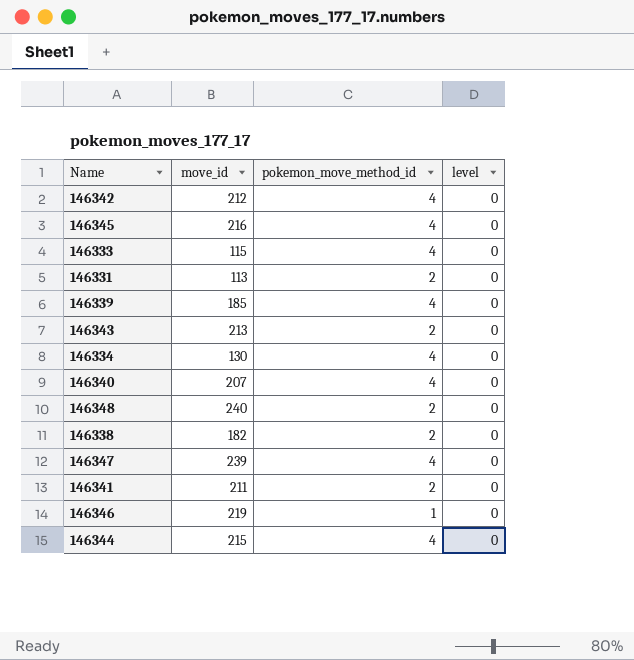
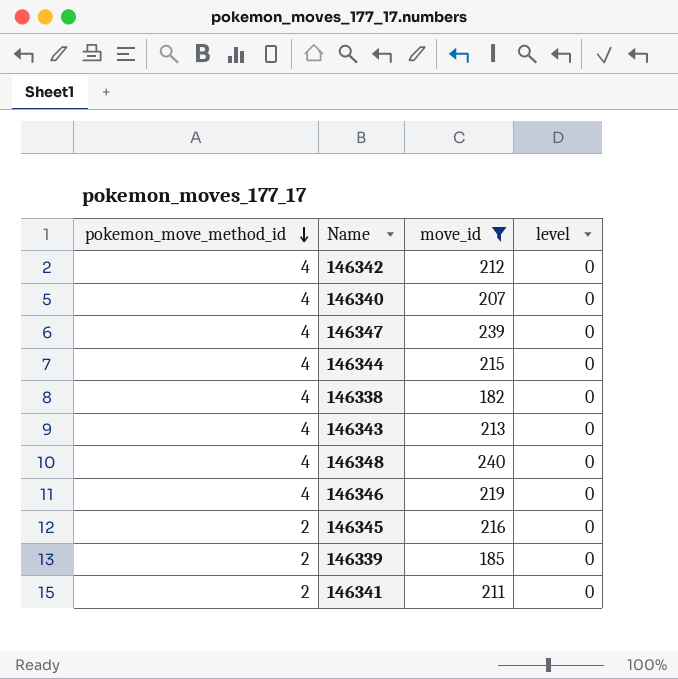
filter: none -> move_id >= 182
row order: none -> pokemon_move_method_id descending
column pokemon_move_method_id | position: 3 -> 1
146338 | pokemon_move_method_id: 2 -> 4
146343 | pokemon_move_method_id: 2 -> 4
146348 | pokemon_move_method_id: 2 -> 4
146346 | pokemon_move_method_id: 1 -> 4
146345 | pokemon_move_method_id: 4 -> 2
146339 | pokemon_move_method_id: 4 -> 2

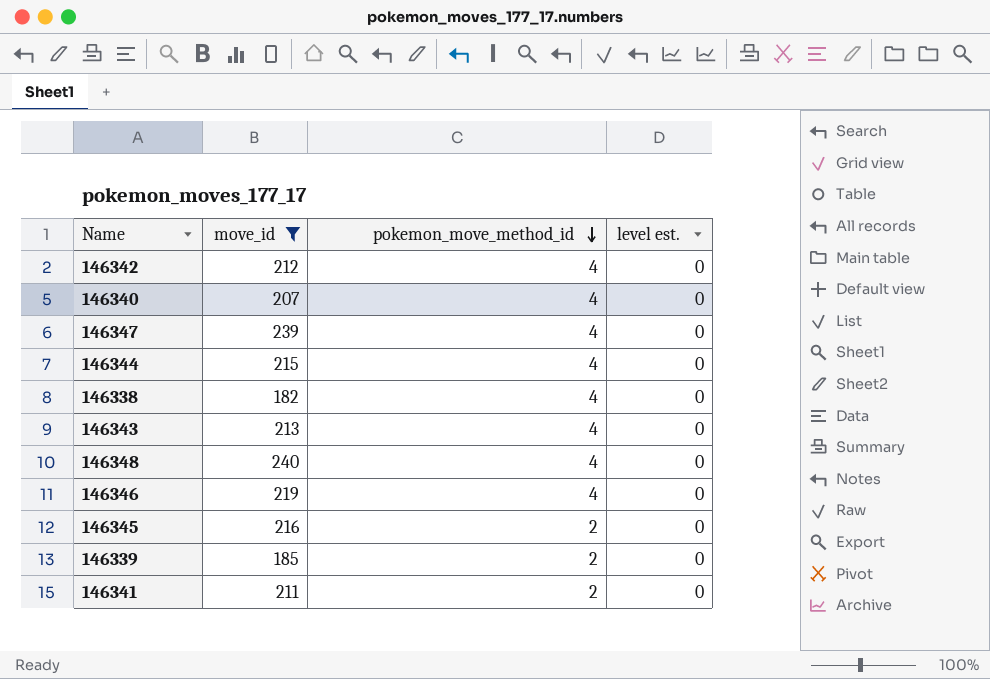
column pokemon_move_method_id | position: 1 -> 3
column name: level -> level est.

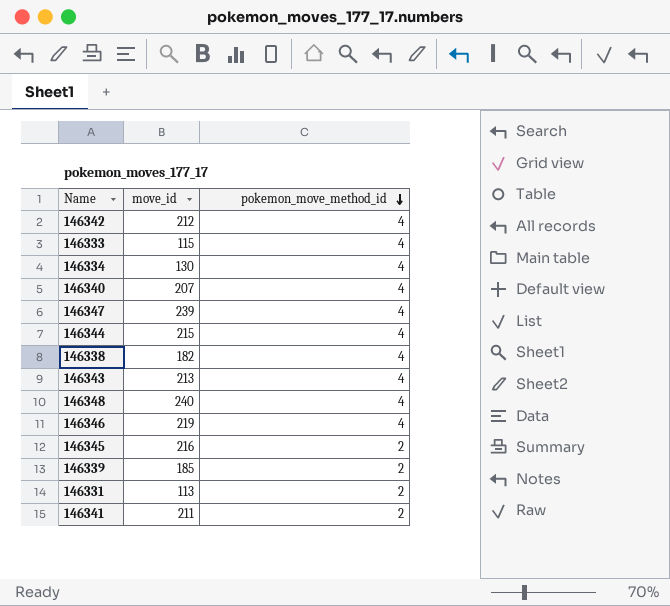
filter: move_id >= 182 -> none
column level est. | position: 4 -> none

